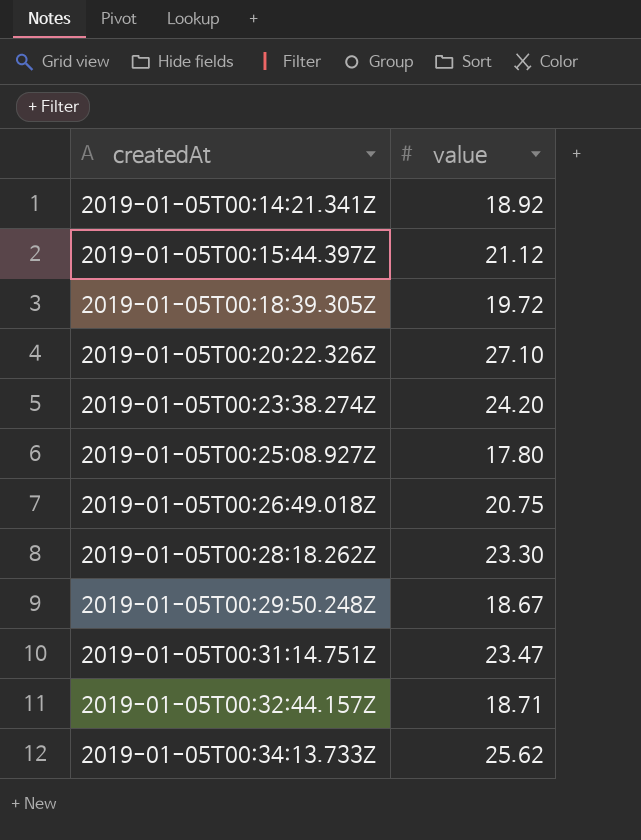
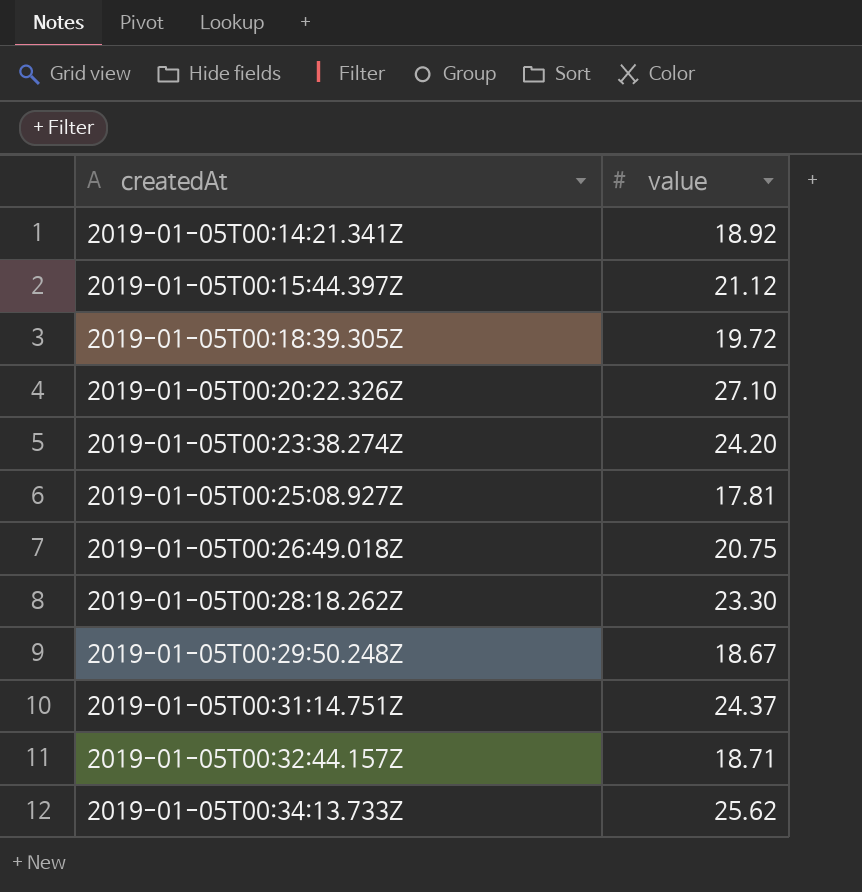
2019-01-05T00:25:08.927Z | value: 17.80 -> 17.81
2019-01-05T00:31:14.751Z | value: 23.47 -> 24.37

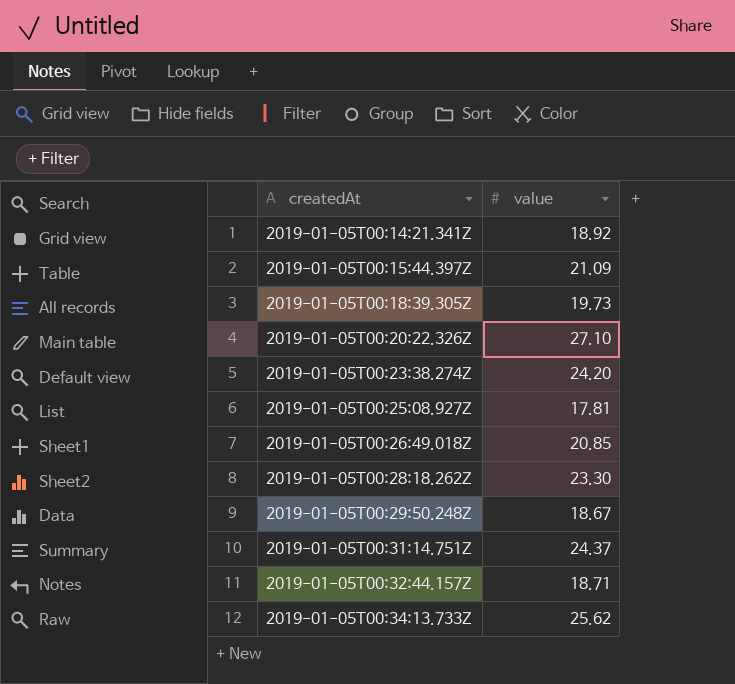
2019-01-05T00:15:44.397Z | value: 21.12 -> 21.09
2019-01-05T00:18:39.305Z | value: 19.72 -> 19.73
2019-01-05T00:26:49.018Z | value: 20.75 -> 20.85

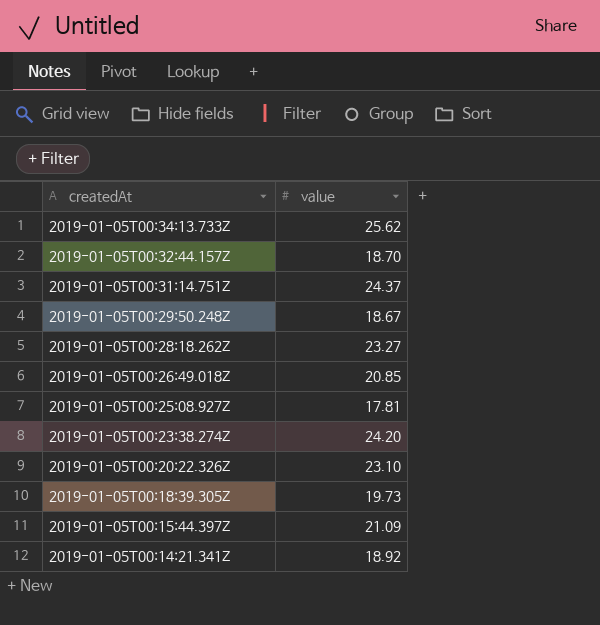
row order: createdAt ascending -> createdAt descending
2019-01-05T00:32:44.157Z | value: 18.71 -> 18.70
2019-01-05T00:28:18.262Z | value: 23.30 -> 23.27
2019-01-05T00:20:22.326Z | value: 27.10 -> 23.10

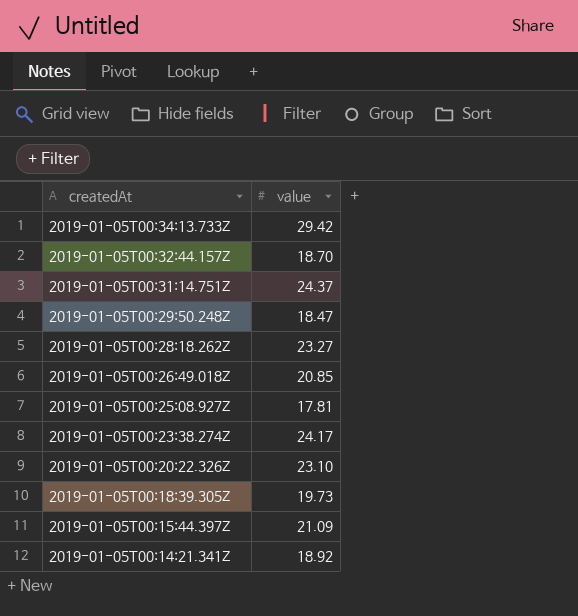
2019-01-05T00:34:13.733Z | value: 25.62 -> 29.42
2019-01-05T00:29:50.248Z | value: 18.67 -> 18.47
2019-01-05T00:23:38.274Z | value: 24.20 -> 24.17

